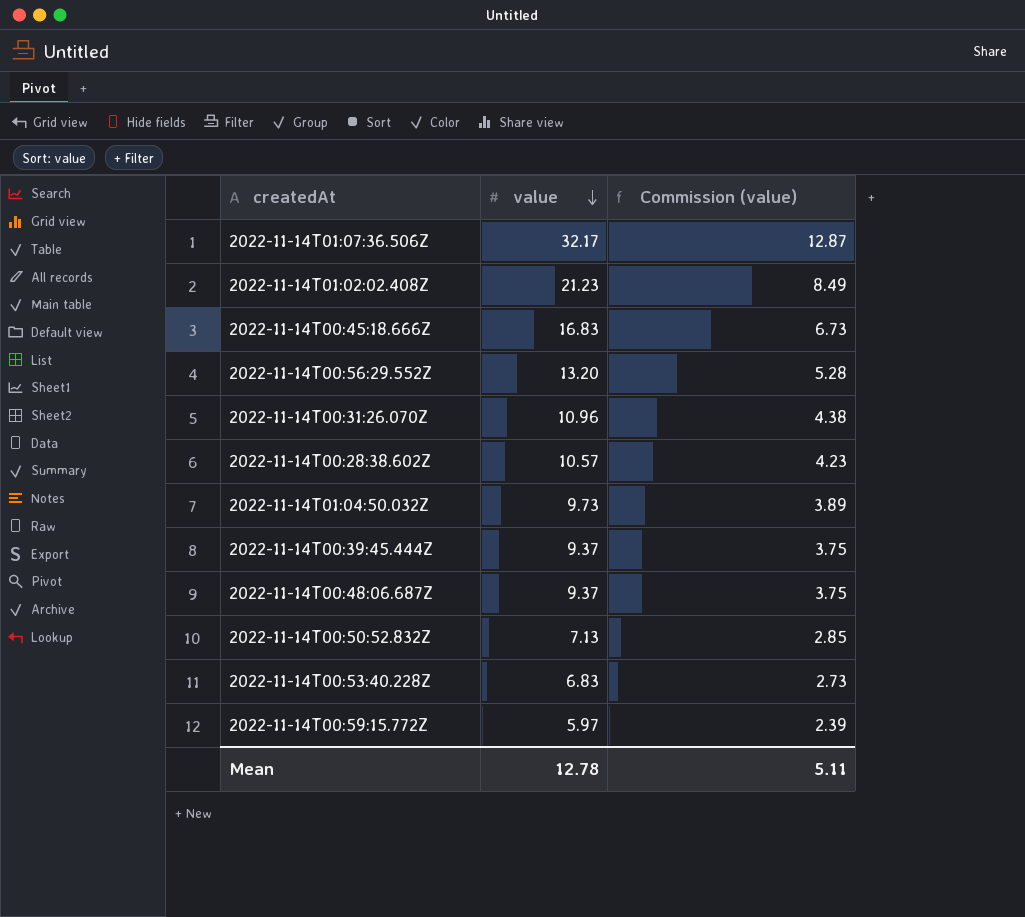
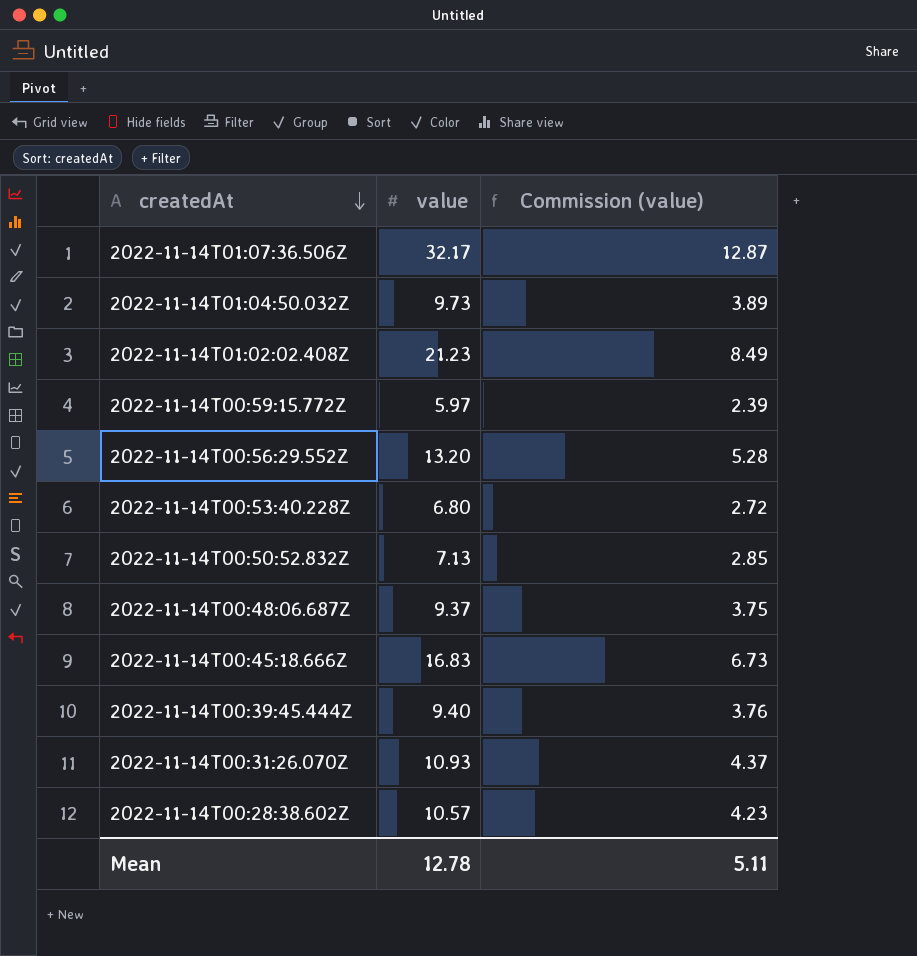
row order: value descending -> createdAt descending
2022-11-14T00:53:40.228Z | value: 6.83 -> 6.80
2022-11-14T00:53:40.228Z | Commission (value): 2.73 -> 2.72
2022-11-14T00:39:45.444Z | value: 9.37 -> 9.40
2022-11-14T00:39:45.444Z | Commission (value): 3.75 -> 3.76
2022-11-14T00:31:26.070Z | value: 10.96 -> 10.93
2022-11-14T00:31:26.070Z | Commission (value): 4.38 -> 4.37

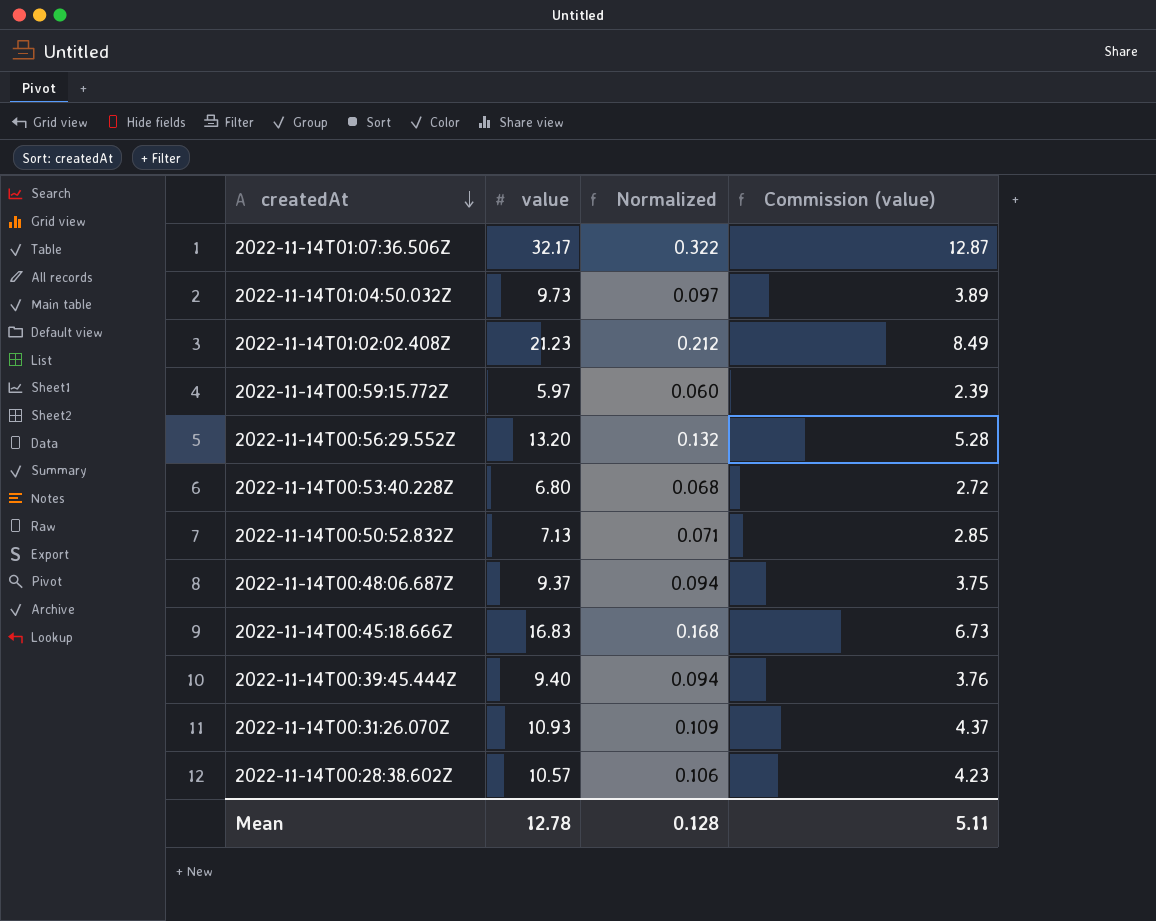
column Normalized | formula: none -> [value] * 0.01

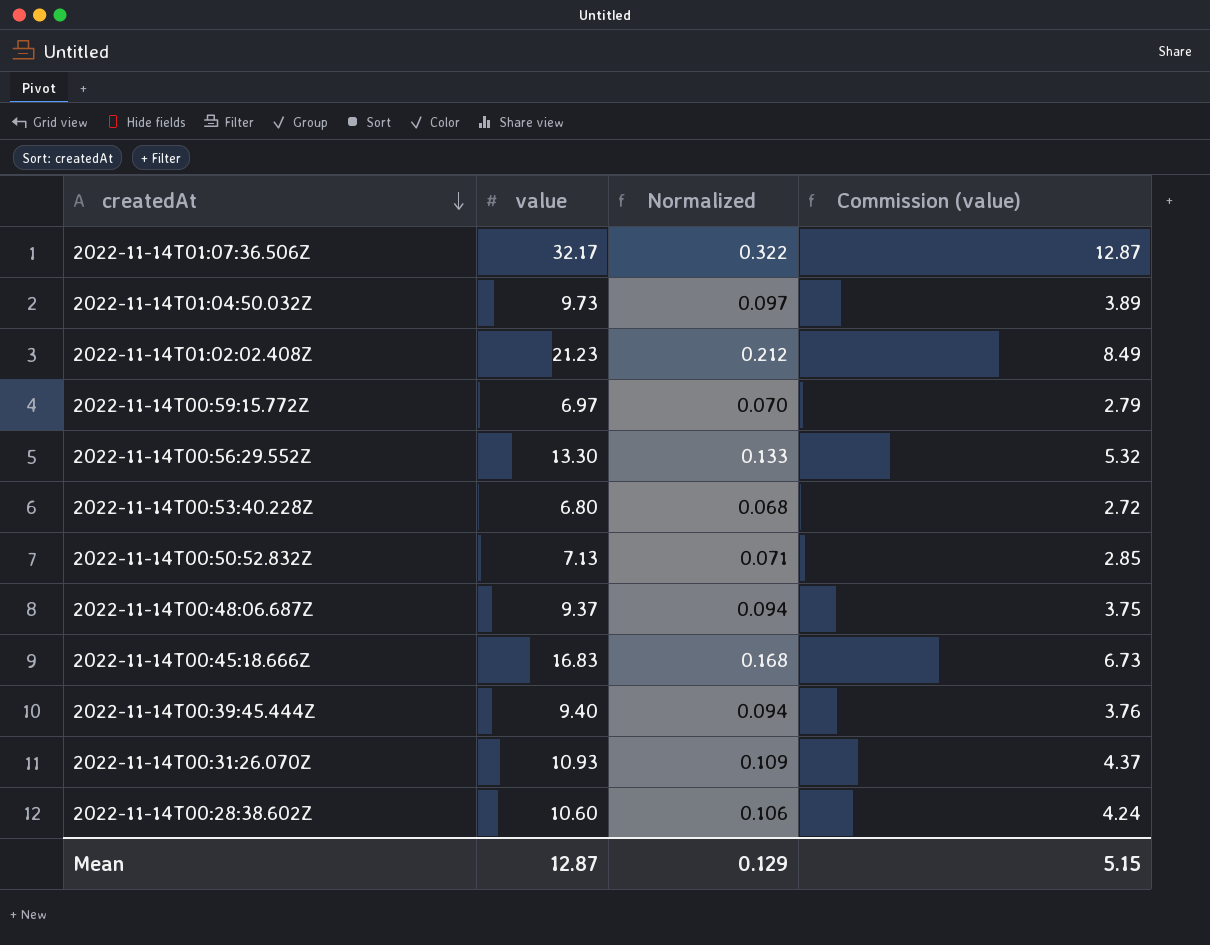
2022-11-14T00:59:15.772Z | value: 5.97 -> 6.97
2022-11-14T00:59:15.772Z | Normalized: 0.060 -> 0.070
2022-11-14T00:59:15.772Z | Commission (value): 2.39 -> 2.79
2022-11-14T00:56:29.552Z | value: 13.20 -> 13.30
2022-11-14T00:56:29.552Z | Normalized: 0.132 -> 0.133
2022-11-14T00:56:29.552Z | Commission (value): 5.28 -> 5.32
2022-11-14T00:28:38.602Z | value: 10.57 -> 10.60
2022-11-14T00:28:38.602Z | Commission (value): 4.23 -> 4.24
Mean | value: 12.78 -> 12.87
Mean | Normalized: 0.128 -> 0.129
Mean | Commission (value): 5.11 -> 5.15

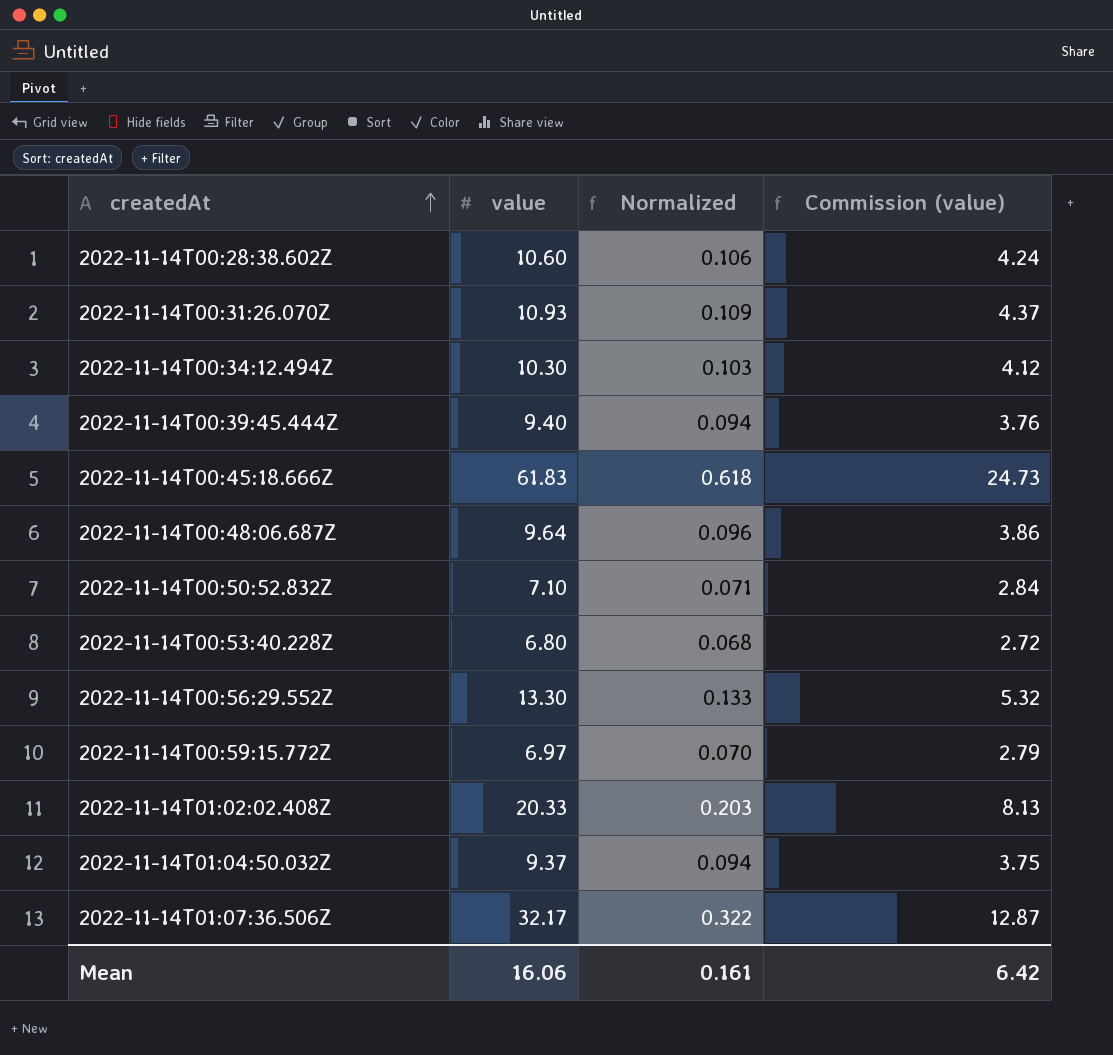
row order: createdAt descending -> createdAt ascending
row 2022-11-14T00:34:12.494Z: none -> 10.30 | 0.103 | 4.12
2022-11-14T00:45:18.666Z | value: 16.83 -> 61.83
2022-11-14T00:45:18.666Z | Normalized: 0.168 -> 0.618
2022-11-14T00:45:18.666Z | Commission (value): 6.73 -> 24.73
2022-11-14T00:48:06.687Z | value: 9.37 -> 9.64
2022-11-14T00:48:06.687Z | Normalized: 0.094 -> 0.096
2022-11-14T00:48:06.687Z | Commission (value): 3.75 -> 3.86
2022-11-14T00:50:52.832Z | value: 7.13 -> 7.10
2022-11-14T00:50:52.832Z | Commission (value): 2.85 -> 2.84
2022-11-14T01:02:02.408Z | value: 21.23 -> 20.33
2022-11-14T01:02:02.408Z | Normalized: 0.212 -> 0.203
2022-11-14T01:02:02.408Z | Commission (value): 8.49 -> 8.13
2022-11-14T01:04:50.032Z | value: 9.73 -> 9.37
2022-11-14T01:04:50.032Z | Normalized: 0.097 -> 0.094
2022-11-14T01:04:50.032Z | Commission (value): 3.89 -> 3.75
Mean | value: 12.87 -> 16.06
Mean | Normalized: 0.129 -> 0.161
Mean | Commission (value): 5.15 -> 6.42

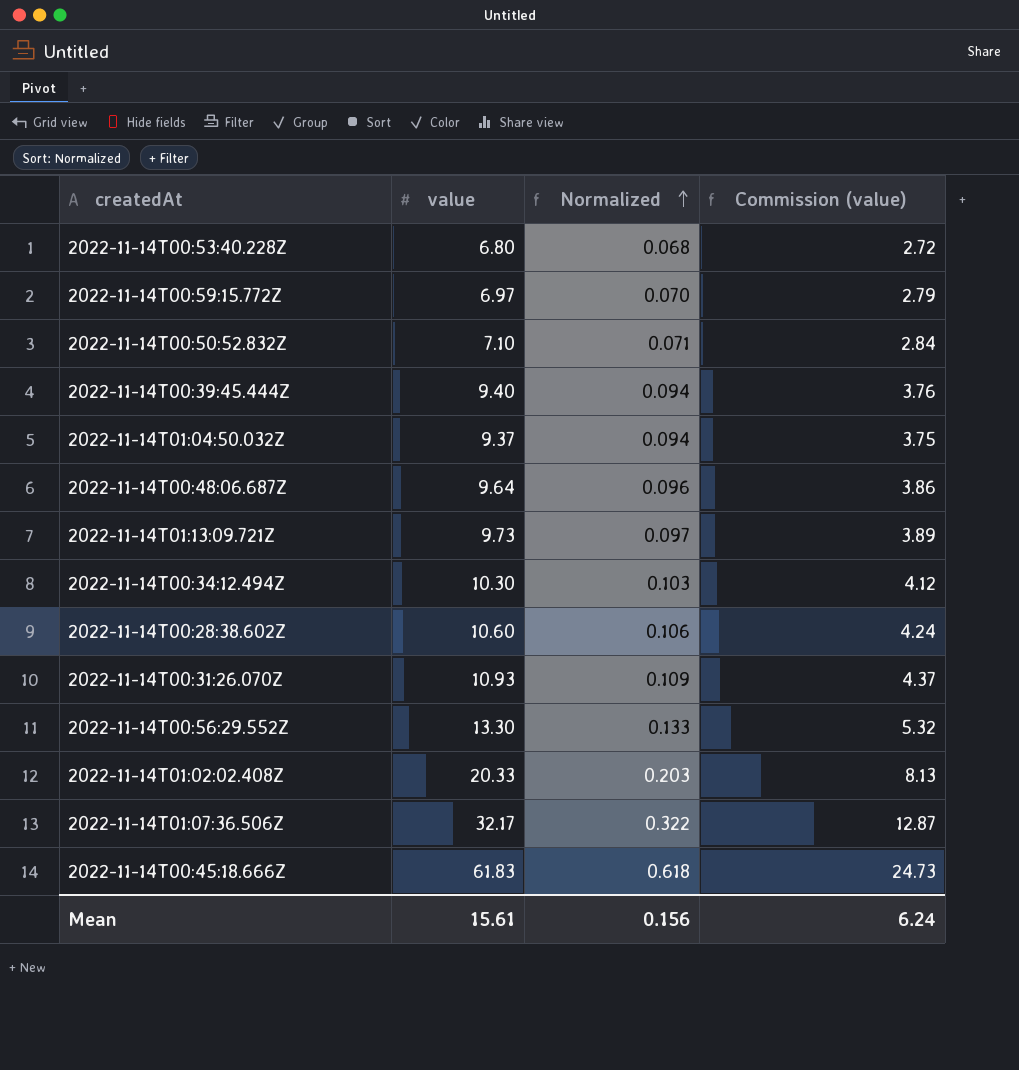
row order: createdAt ascending -> Normalized ascending
row 2022-11-14T01:13:09.721Z: none -> 9.73 | 0.097 | 3.89
Mean | value: 16.06 -> 15.61
Mean | Normalized: 0.161 -> 0.156
Mean | Commission (value): 6.42 -> 6.24

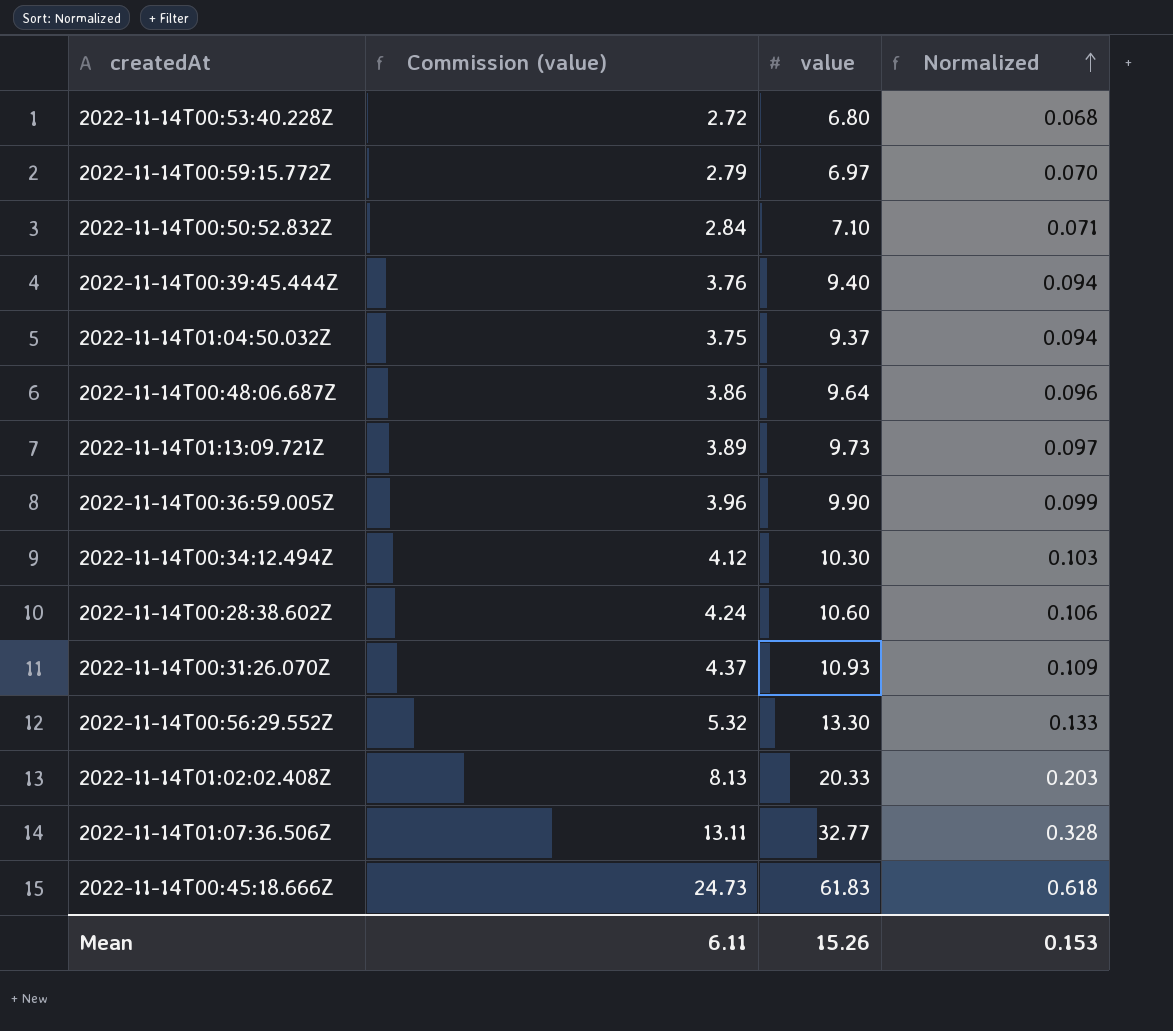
column Commission (value) | position: 4 -> 2
row 2022-11-14T00:36:59.005Z: none -> 3.96 | 9.90 | 0.099
2022-11-14T01:07:36.506Z | Commission (value): 12.87 -> 13.11
2022-11-14T01:07:36.506Z | value: 32.17 -> 32.77
2022-11-14T01:07:36.506Z | Normalized: 0.322 -> 0.328
Mean | Commission (value): 6.24 -> 6.11
Mean | value: 15.61 -> 15.26
Mean | Normalized: 0.156 -> 0.153

